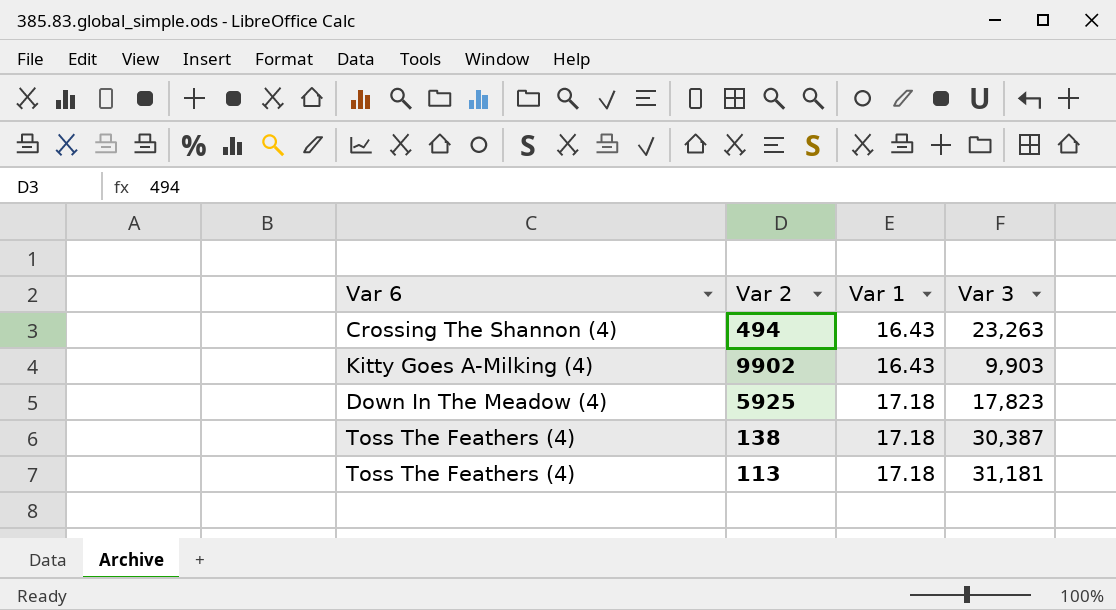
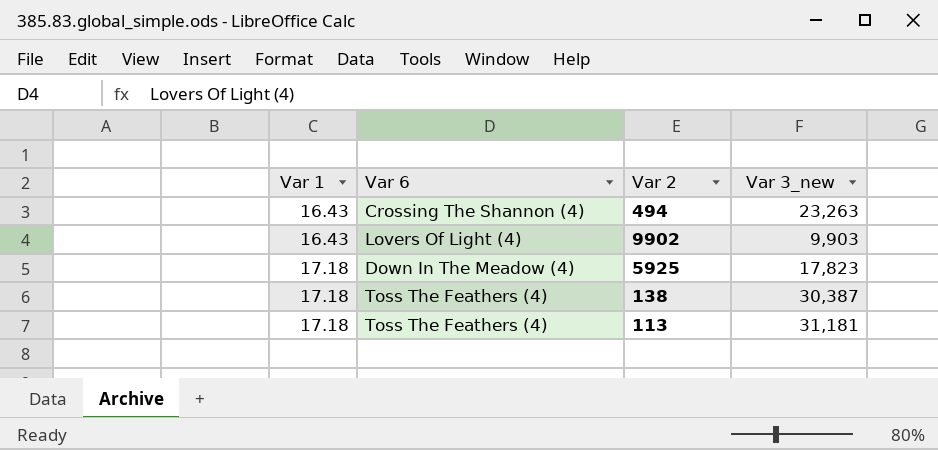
column Var 1 | position: 3 -> 1
column name: Var 3 -> Var 3_new
9902 | Var 6: Kitty Goes A-Milking (4) -> Lovers Of Light (4)

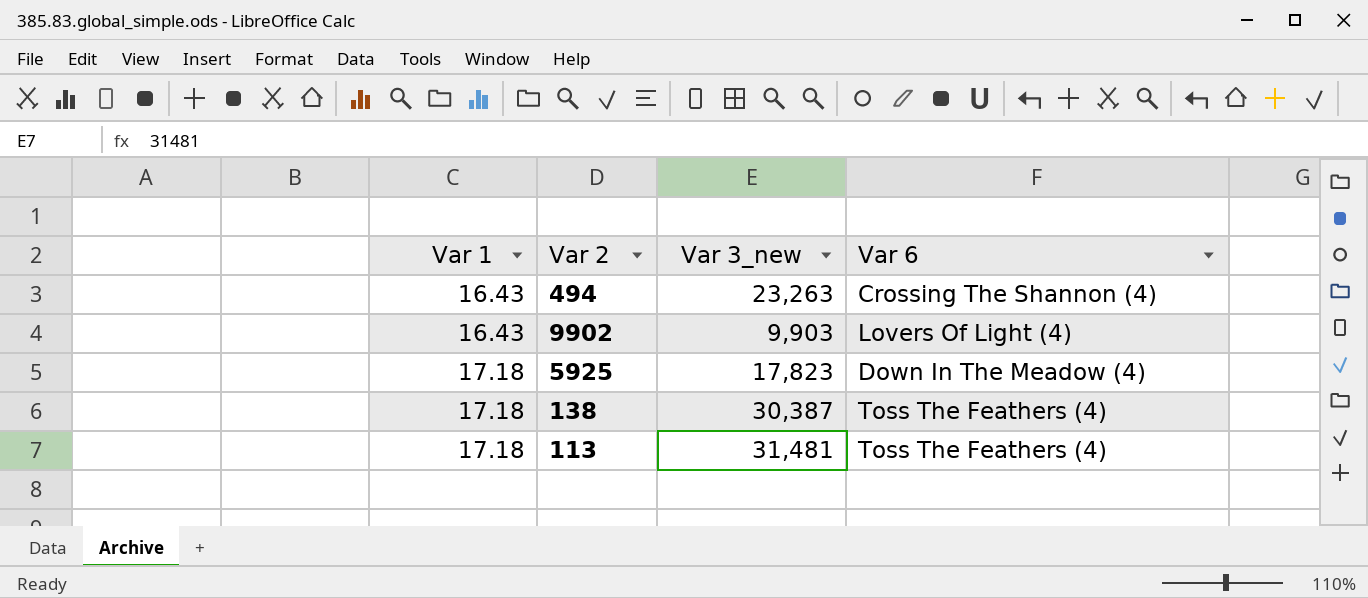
column Var 6 | position: 2 -> 4
113 | Var 3_new: 31,181 -> 31,481

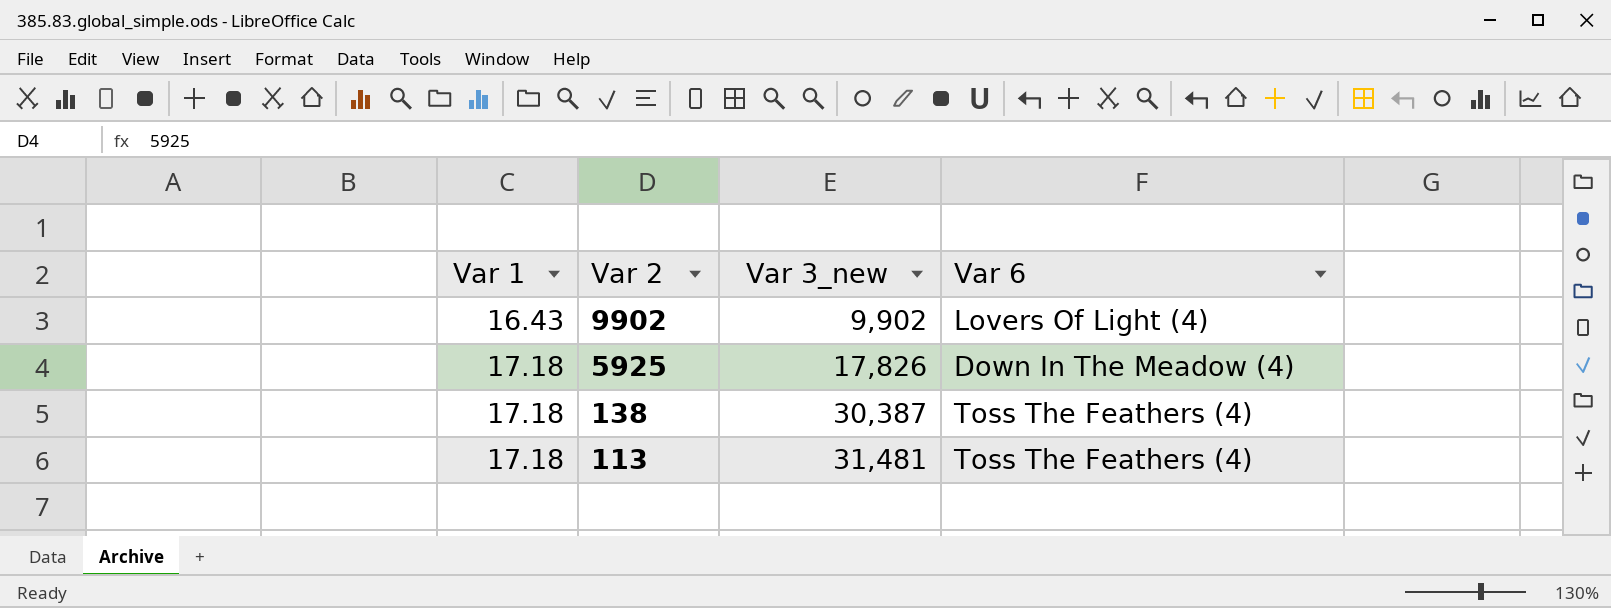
row 494: 16.43 | 23,263 | Crossing The Shannon (4) -> none
9902 | Var 3_new: 9,903 -> 9,902
5925 | Var 3_new: 17,823 -> 17,826

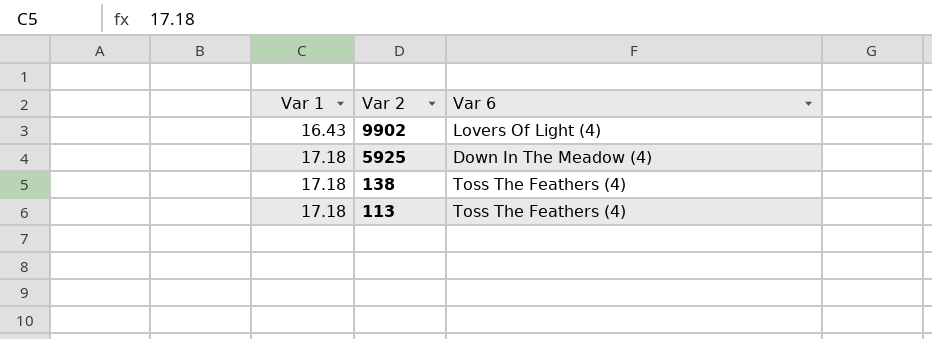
column Var 3_new | position: 3 -> none

